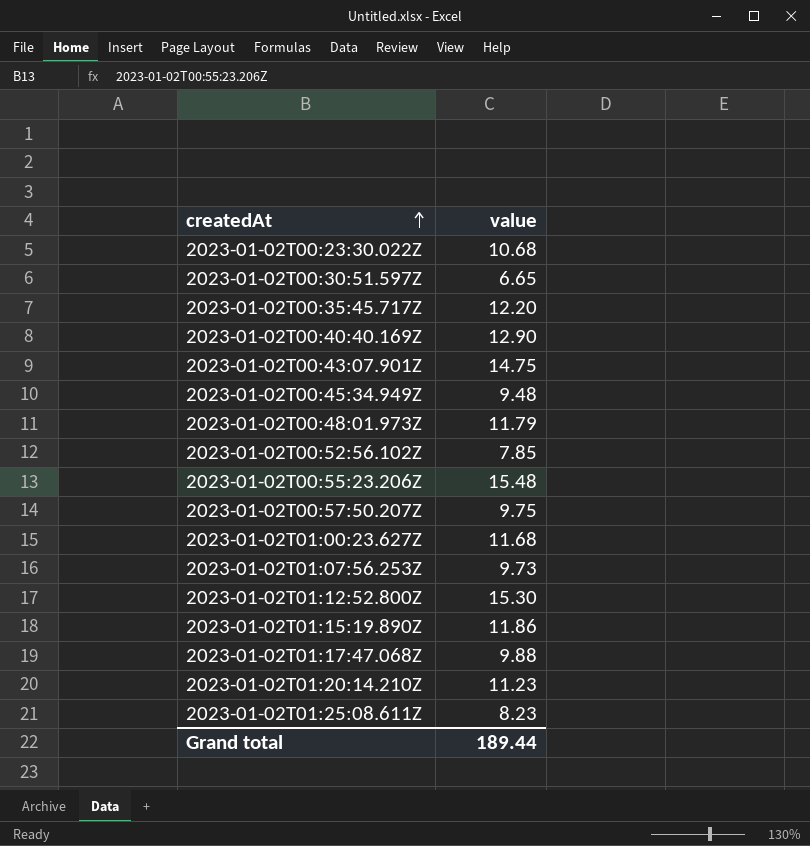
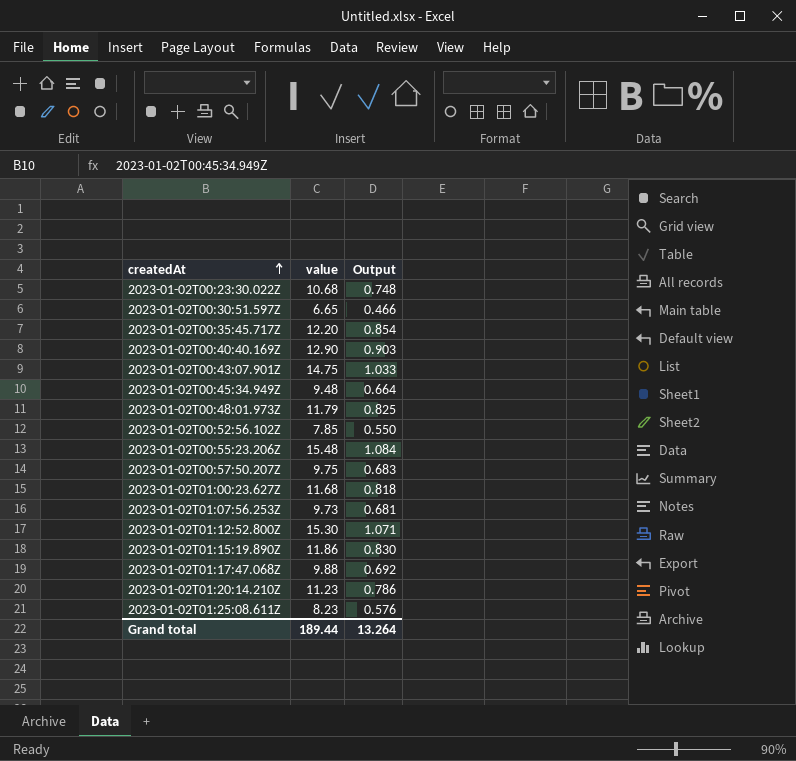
column Output | formula: none -> [value] * 0.07

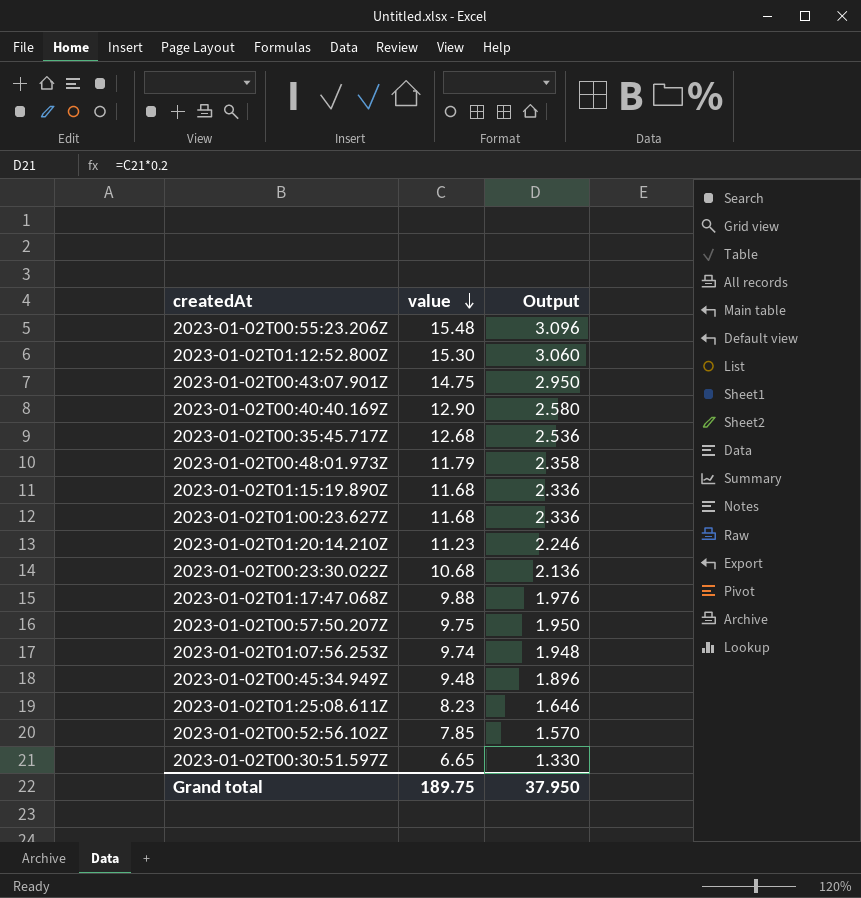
row order: createdAt ascending -> value descending
column Output | formula: [value] * 0.07 -> [value] * 0.2
2023-01-02T00:35:45.717Z | value: 12.20 -> 12.68
2023-01-02T01:15:19.890Z | value: 11.86 -> 11.68
2023-01-02T01:07:56.253Z | value: 9.73 -> 9.74
Grand total | value: 189.44 -> 189.75
Grand total | Output: 13.264 -> 37.950

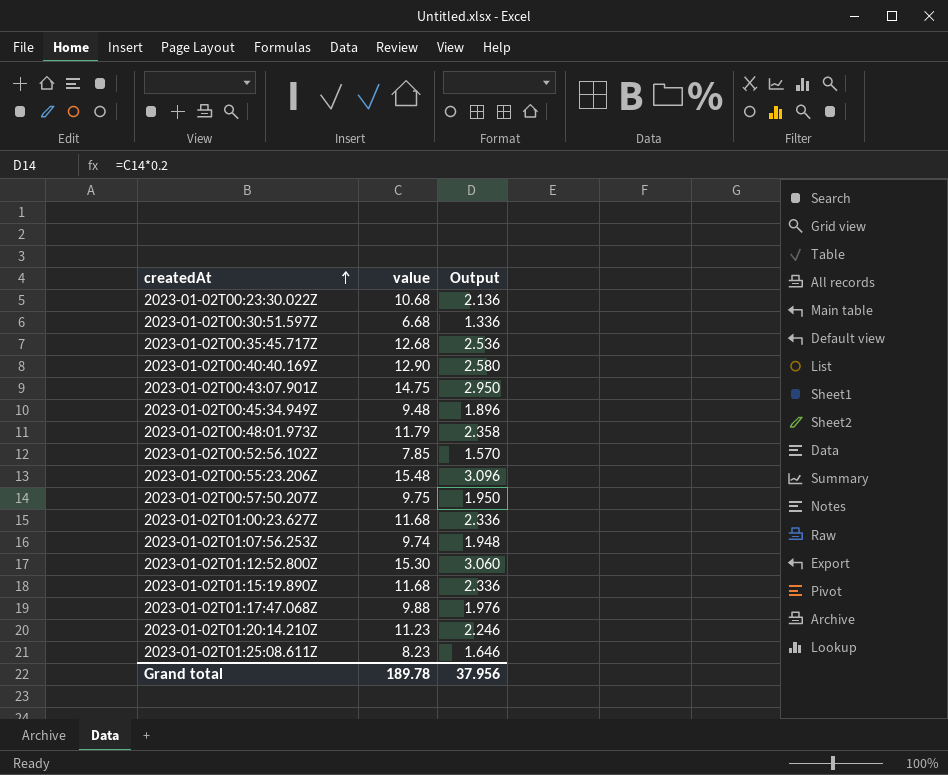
row order: value descending -> createdAt ascending
2023-01-02T00:30:51.597Z | value: 6.65 -> 6.68
2023-01-02T00:30:51.597Z | Output: 1.330 -> 1.336
Grand total | value: 189.75 -> 189.78
Grand total | Output: 37.950 -> 37.956

